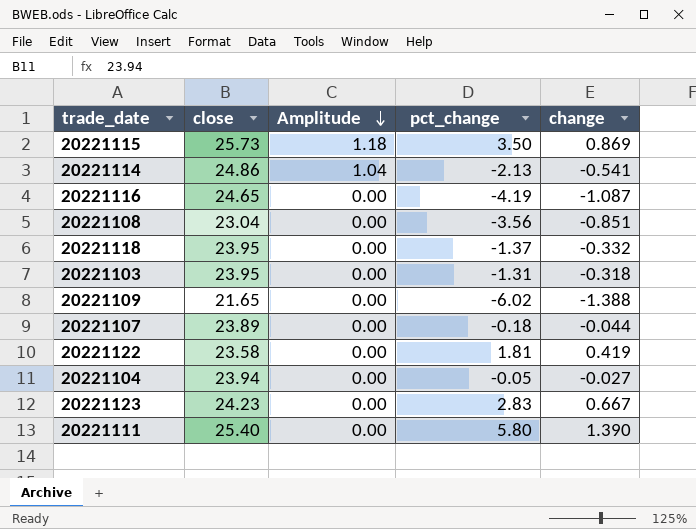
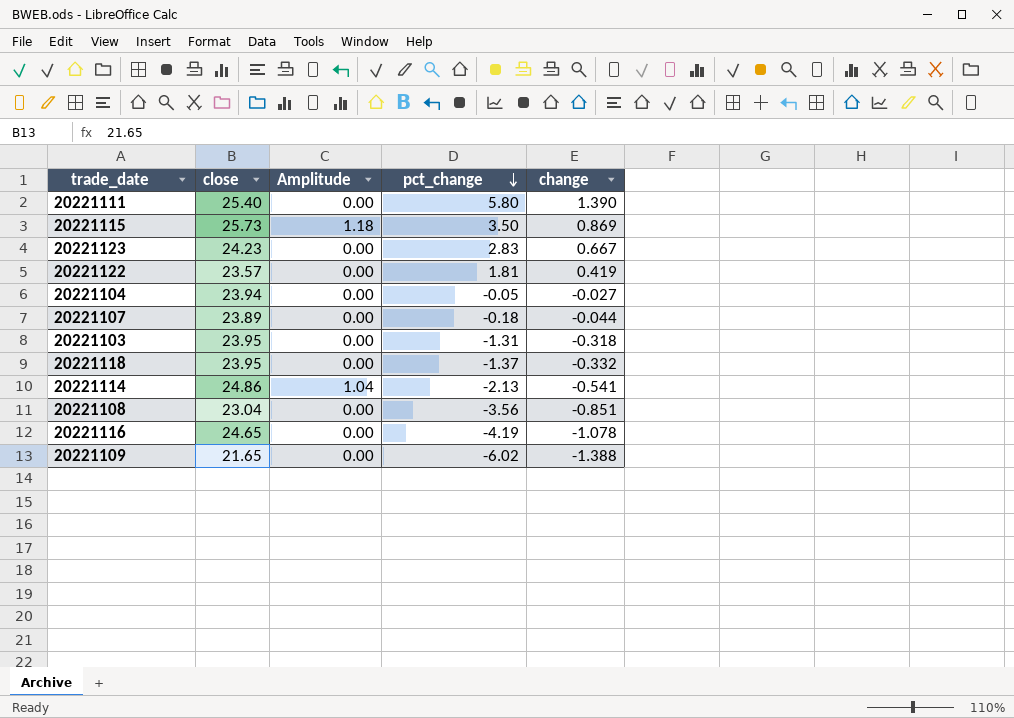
row order: Amplitude descending -> pct_change descending
20221122 | close: 23.58 -> 23.57
20221116 | change: -1.087 -> -1.078

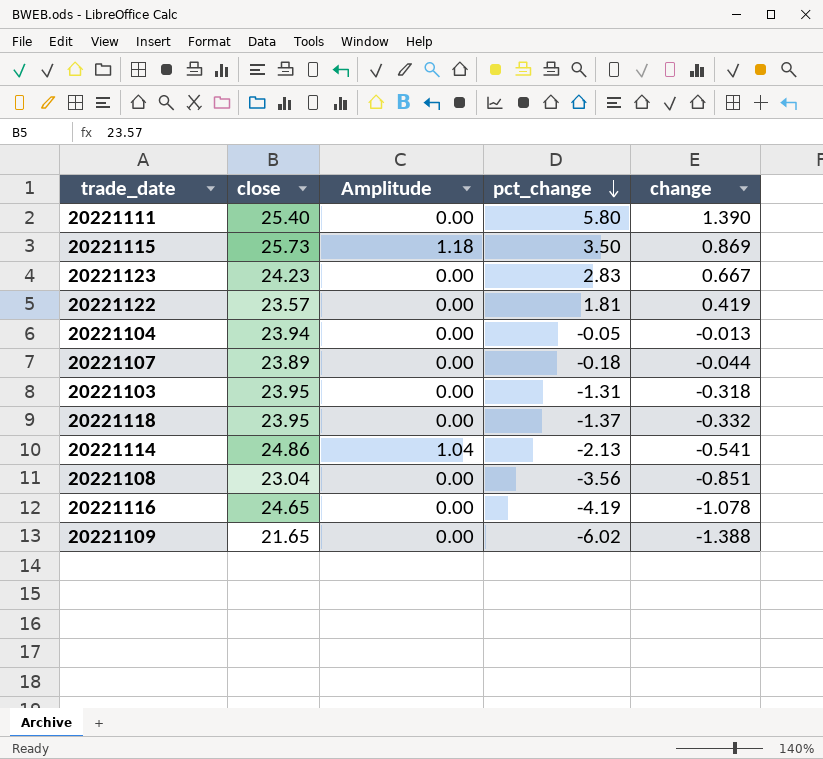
20221104 | change: -0.027 -> -0.013

